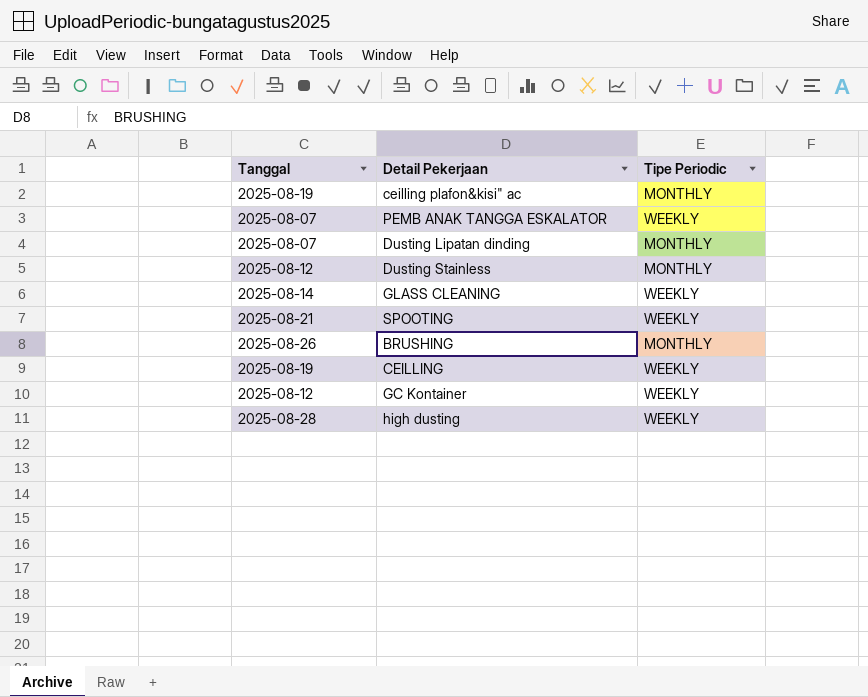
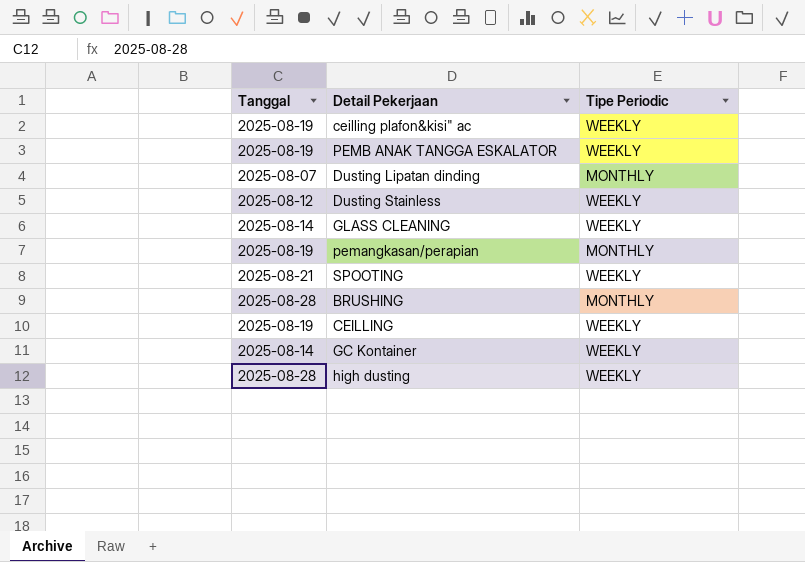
ceilling plafon&kisi" ac | Tipe Periodic: MONTHLY -> WEEKLY
PEMB ANAK TANGGA ESKALATOR | Tanggal: 2025-08-07 -> 2025-08-19
Dusting Stainless | Tipe Periodic: MONTHLY -> WEEKLY
row pemangkasan/perapian: none -> 2025-08-19 | MONTHLY
BRUSHING | Tanggal: 2025-08-26 -> 2025-08-28
GC Kontainer | Tanggal: 2025-08-12 -> 2025-08-14

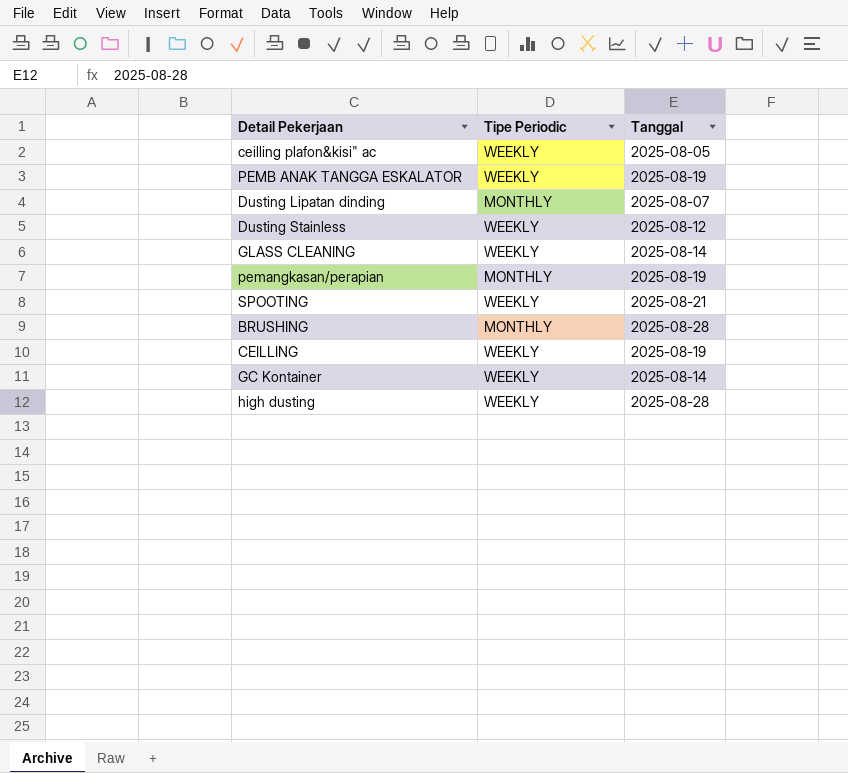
column Tanggal | position: 1 -> 3
ceilling plafon&kisi" ac | Tanggal: 2025-08-19 -> 2025-08-05

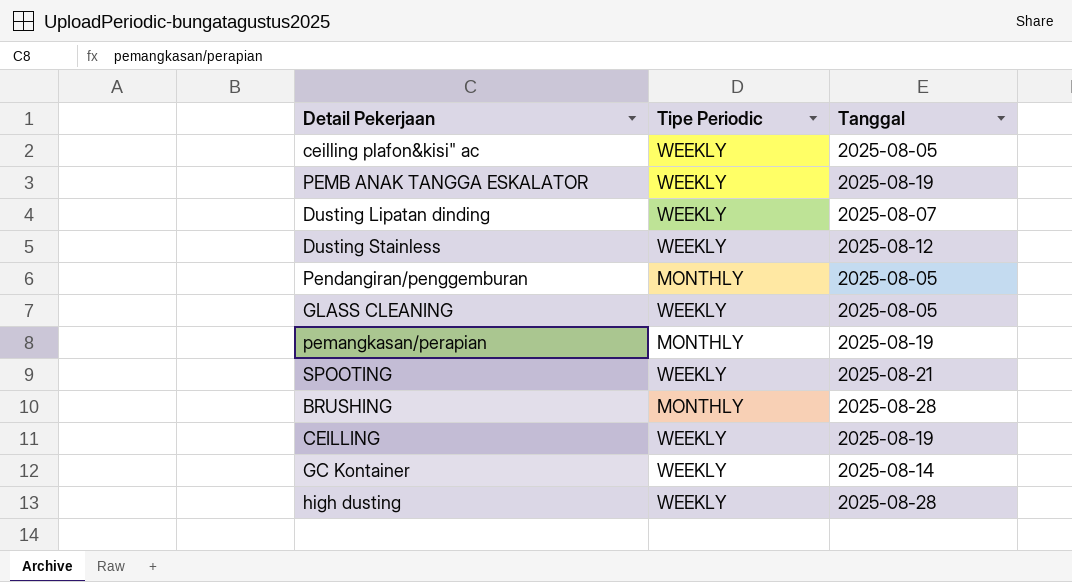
Dusting Lipatan dinding | Tipe Periodic: MONTHLY -> WEEKLY
row Pendangiran/penggemburan: none -> MONTHLY | 2025-08-05
GLASS CLEANING | Tanggal: 2025-08-14 -> 2025-08-05

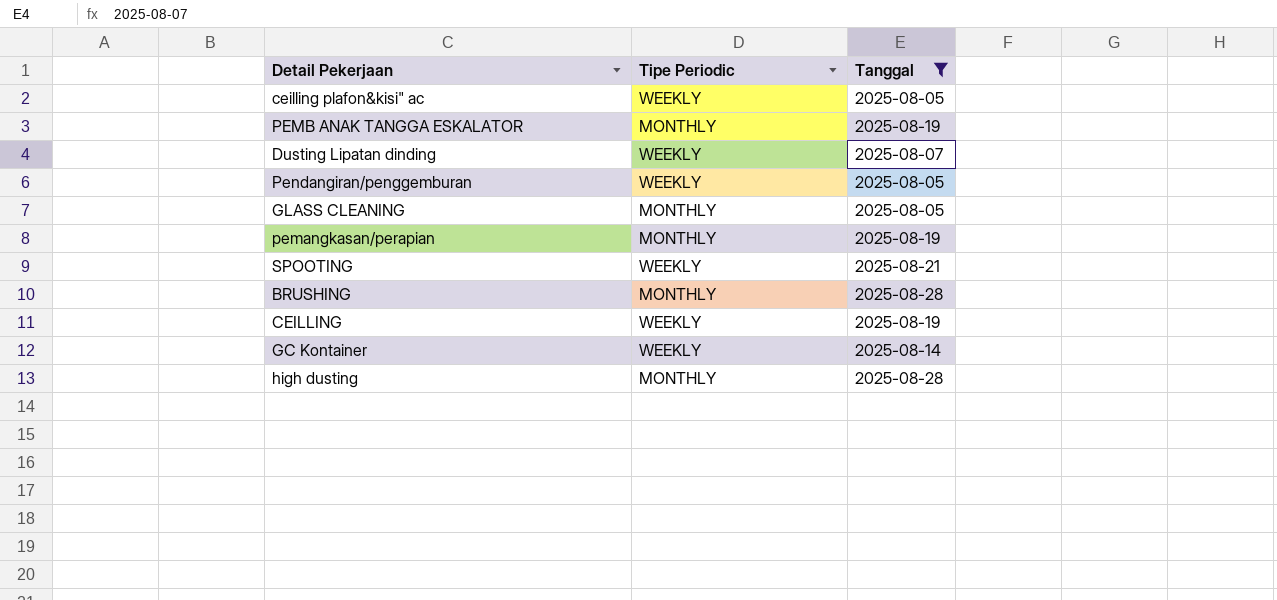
filter: none -> Tanggal != 2025-08-12
PEMB ANAK TANGGA ESKALATOR | Tipe Periodic: WEEKLY -> MONTHLY
Pendangiran/penggemburan | Tipe Periodic: MONTHLY -> WEEKLY
GLASS CLEANING | Tipe Periodic: WEEKLY -> MONTHLY
high dusting | Tipe Periodic: WEEKLY -> MONTHLY

